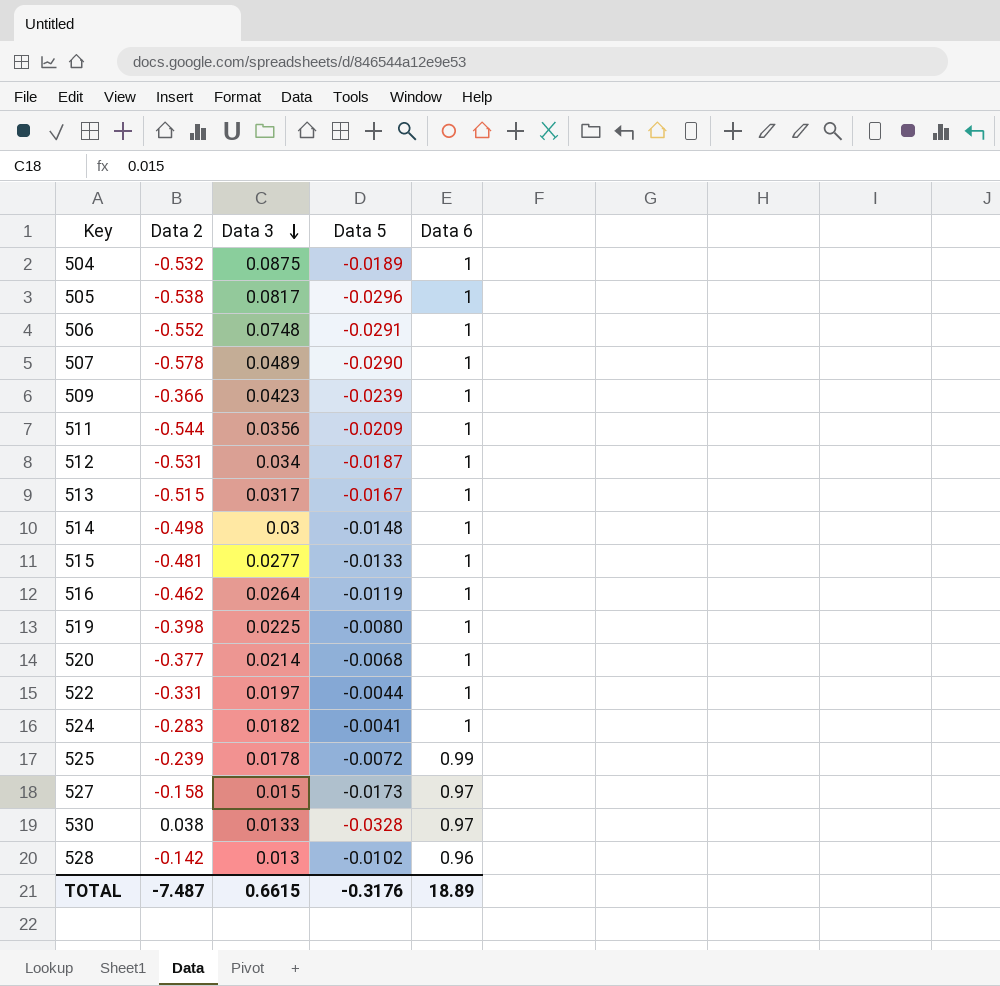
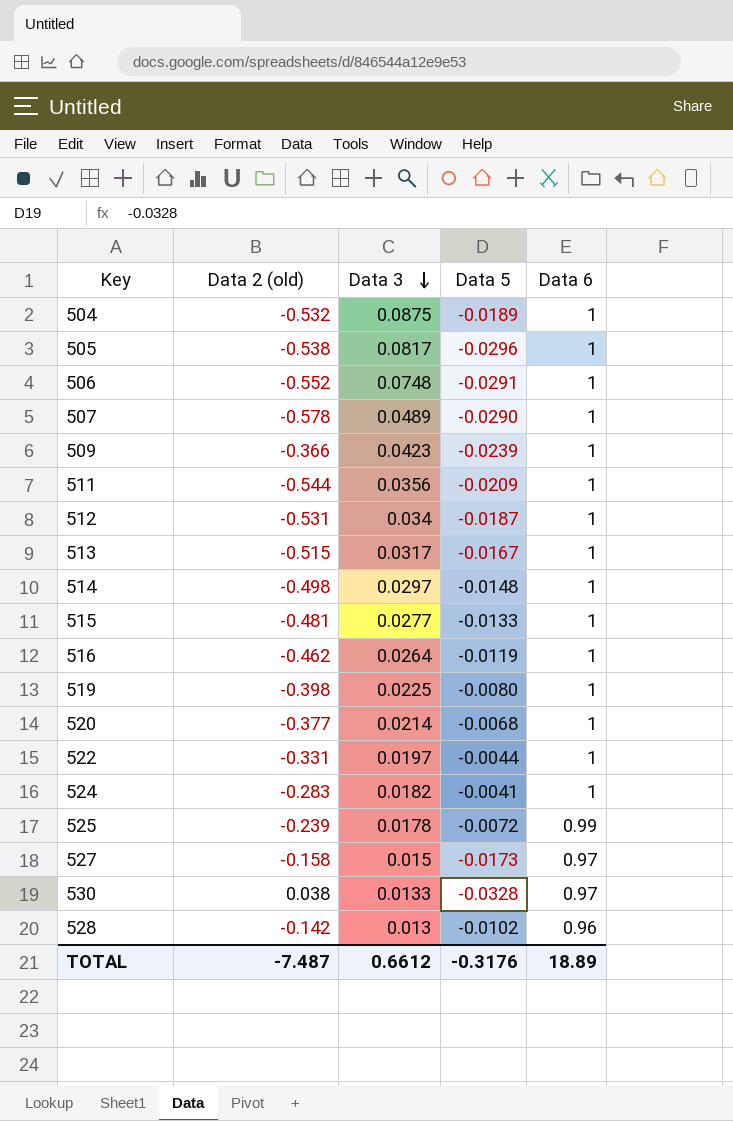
column name: Data 2 -> Data 2 (old)
514 | Data 3: 0.03 -> 0.0297
TOTAL | Data 3: 0.6615 -> 0.6612

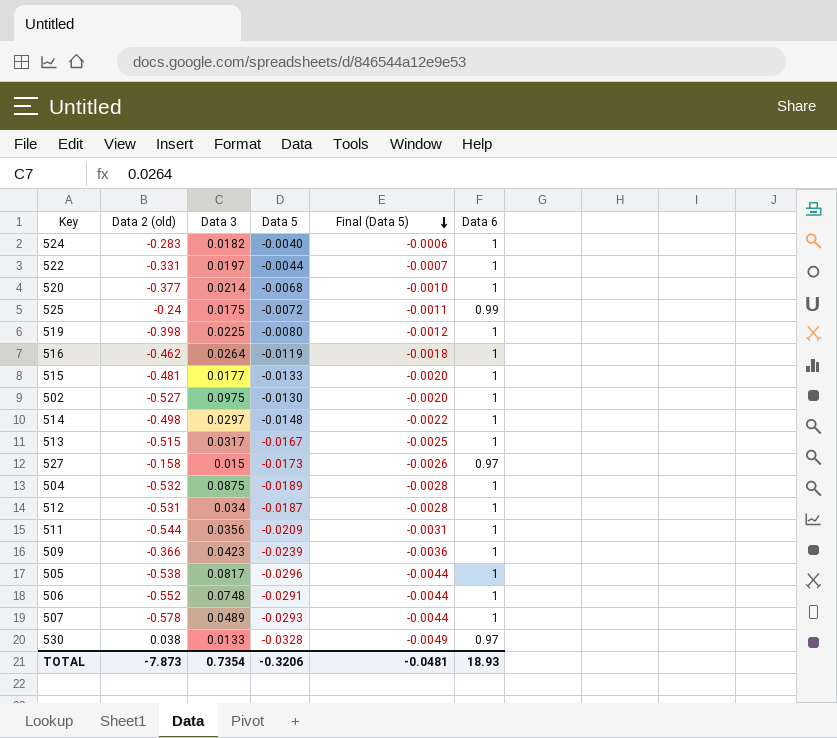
row order: Data 3 descending -> Final (Data 5) descending
column Final (Data 5) | formula: none -> [Data 5] * 0.15
row 528: -0.142 | 0.013 | -0.0102 | 0.96 -> none
524 | Data 5: -0.0041 -> -0.0040
525 | Data 2 (old): -0.239 -> -0.24
525 | Data 3: 0.0178 -> 0.0175
515 | Data 3: 0.0277 -> 0.0177
row 502: none -> -0.527 | 0.0975 | -0.0130 | -0.0020 | 1
507 | Data 5: -0.0290 -> -0.0293
TOTAL | Data 2 (old): -7.487 -> -7.873
TOTAL | Data 3: 0.6612 -> 0.7354
TOTAL | Data 5: -0.3176 -> -0.3206
TOTAL | Data 6: 18.89 -> 18.93

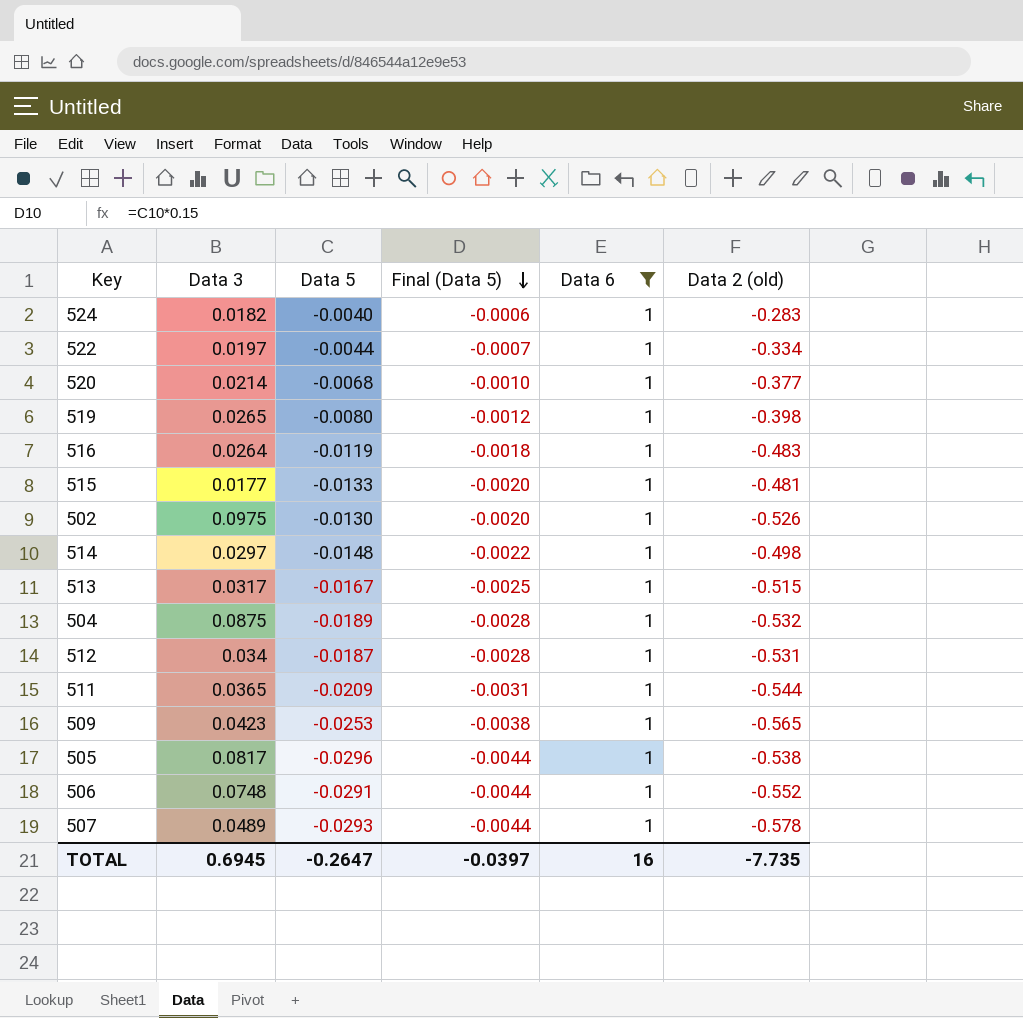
filter: none -> Data 6 = 1
column Data 2 (old) | position: 2 -> 6
522 | Data 2 (old): -0.331 -> -0.334
519 | Data 3: 0.0225 -> 0.0265
516 | Data 2 (old): -0.462 -> -0.483
502 | Data 2 (old): -0.527 -> -0.526
511 | Data 3: 0.0356 -> 0.0365
509 | Data 5: -0.0239 -> -0.0253
509 | Final (Data 5): -0.0036 -> -0.0038
509 | Data 2 (old): -0.366 -> -0.565
TOTAL | Data 3: 0.7354 -> 0.6945
TOTAL | Data 5: -0.3206 -> -0.2647
TOTAL | Final (Data 5): -0.0481 -> -0.0397
TOTAL | Data 6: 18.93 -> 16
TOTAL | Data 2 (old): -7.873 -> -7.735

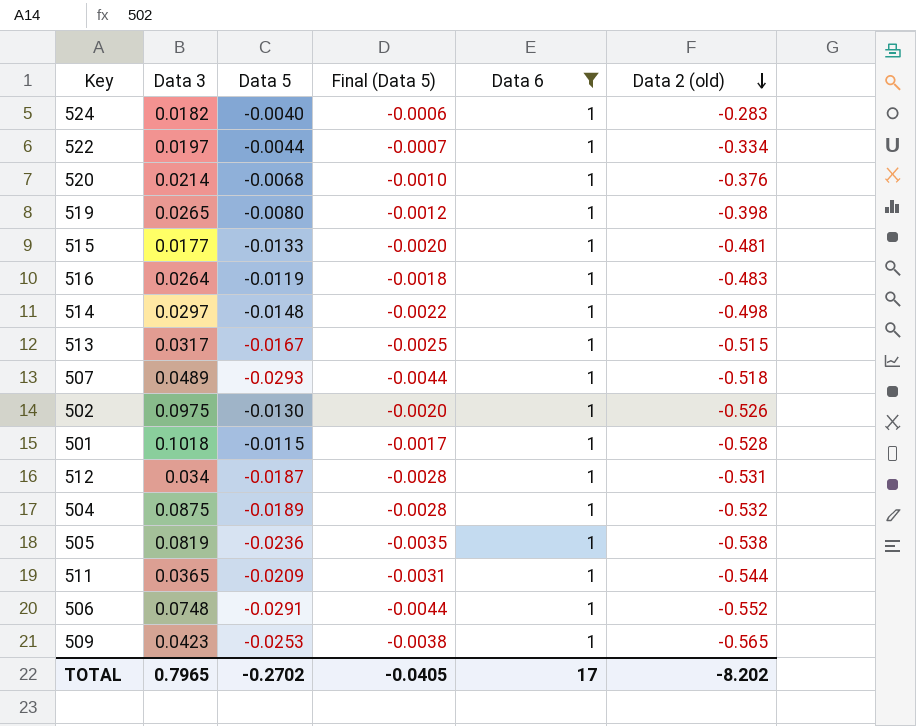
row order: Final (Data 5) descending -> Data 2 (old) descending
520 | Data 2 (old): -0.377 -> -0.376
507 | Data 2 (old): -0.578 -> -0.518
row 501: none -> 0.1018 | -0.0115 | -0.0017 | 1 | -0.528
505 | Data 3: 0.0817 -> 0.0819
505 | Data 5: -0.0296 -> -0.0236
505 | Final (Data 5): -0.0044 -> -0.0035
TOTAL | Data 3: 0.6945 -> 0.7965
TOTAL | Data 5: -0.2647 -> -0.2702
TOTAL | Final (Data 5): -0.0397 -> -0.0405
TOTAL | Data 6: 16 -> 17
TOTAL | Data 2 (old): -7.735 -> -8.202

